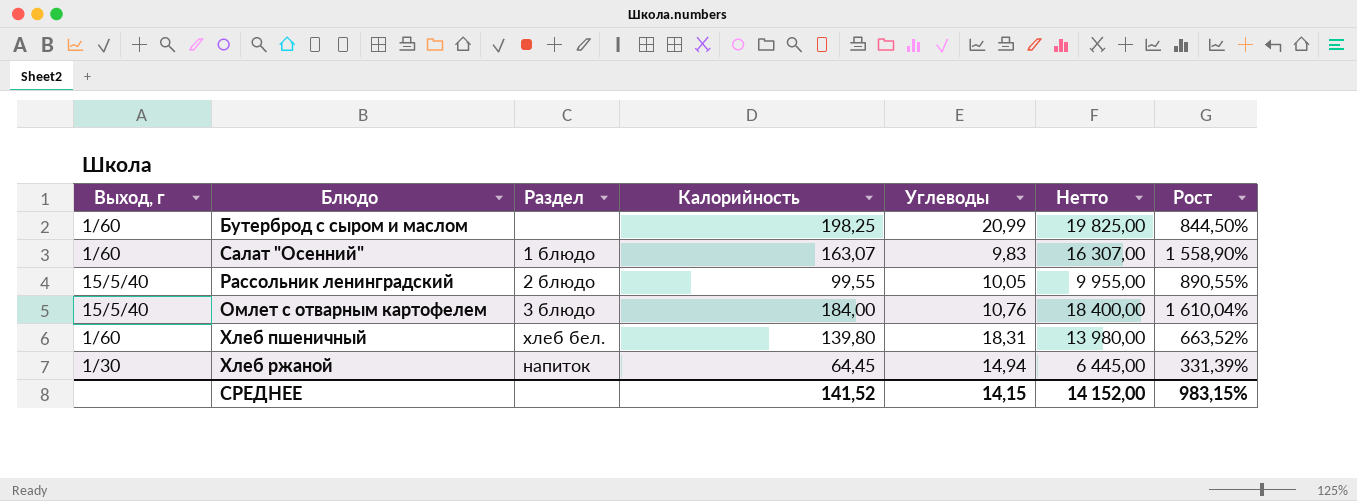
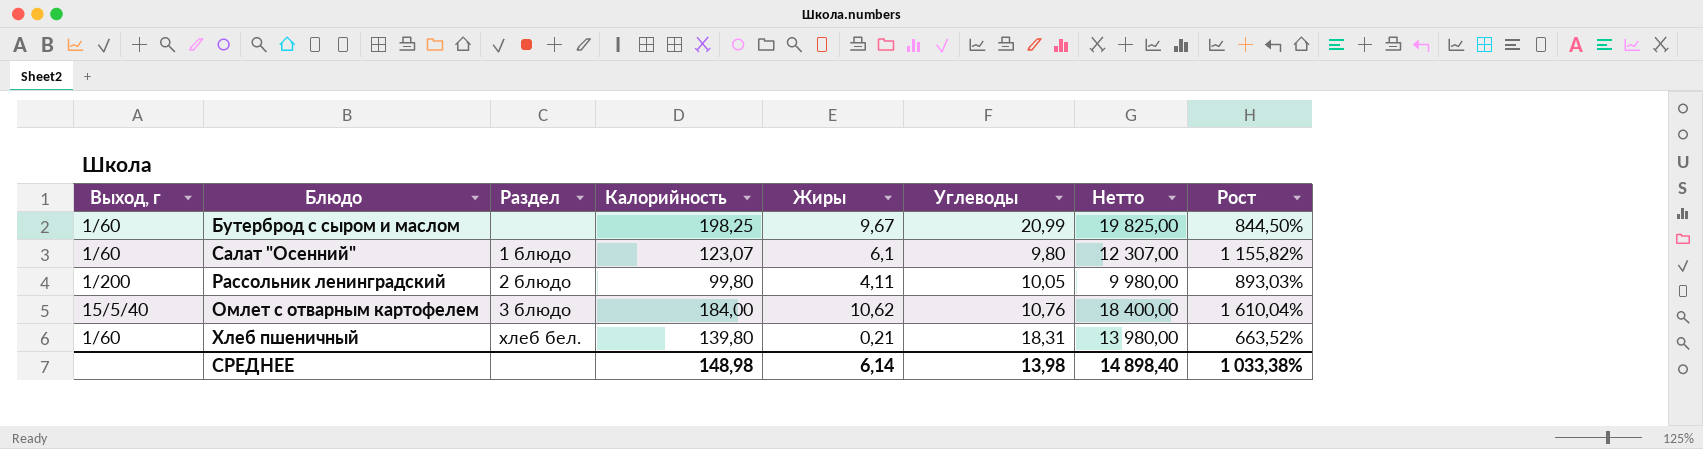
column Жиры | position: none -> 5
row Хлеб ржаной: 1/30 | напиток | 64,45 | 14,94 | 6 445,00 | 331,39% -> none
Салат "Осенний" | Калорийность: 163,07 -> 123,07
Салат "Осенний" | Углеводы: 9,83 -> 9,80
Салат "Осенний" | Нетто: 16 307,00 -> 12 307,00
Салат "Осенний" | Рост: 1 558,90% -> 1 155,82%
Рассольник ленинградский | Выход, г: 15/5/40 -> 1/200
Рассольник ленинградский | Калорийность: 99,55 -> 99,80
Рассольник ленинградский | Нетто: 9 955,00 -> 9 980,00
Рассольник ленинградский | Рост: 890,55% -> 893,03%
СРЕДНЕЕ | Калорийность: 141,52 -> 148,98
СРЕДНЕЕ | Углеводы: 14,15 -> 13,98
СРЕДНЕЕ | Нетто: 14 152,00 -> 14 898,40
СРЕДНЕЕ | Рост: 983,15% -> 1 033,38%

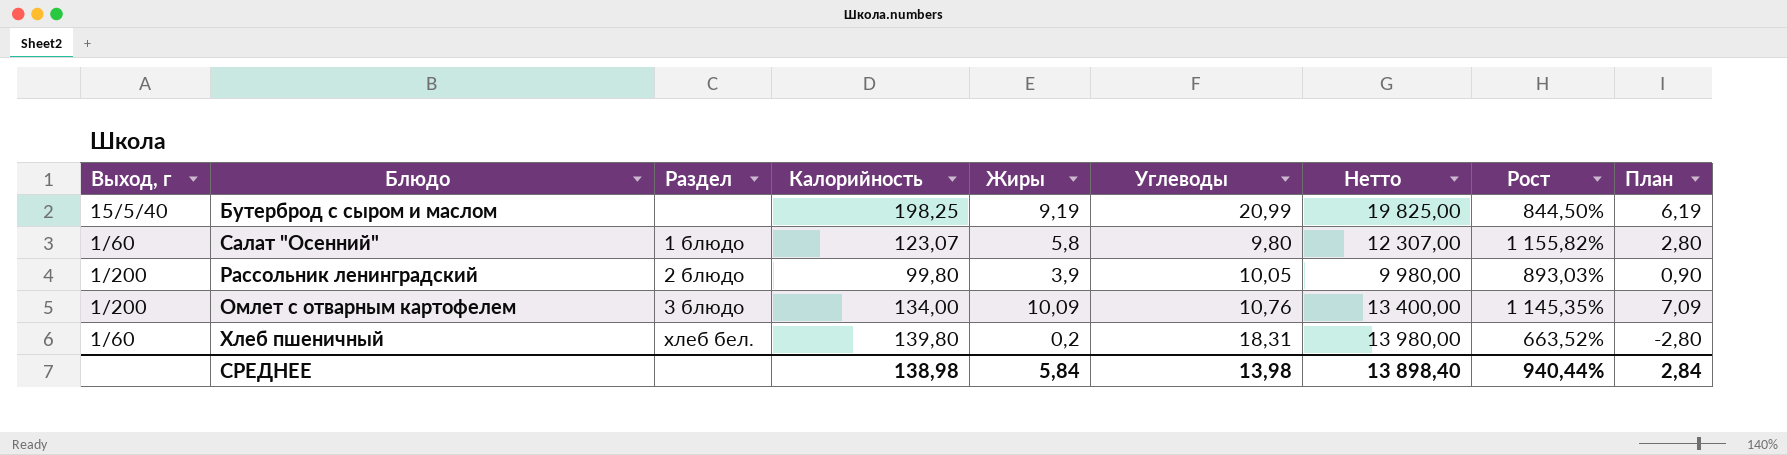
column План | formula: none -> [Жиры] - 3
Бутерброд с сыром и маслом | Выход, г: 1/60 -> 15/5/40
Бутерброд с сыром и маслом | Жиры: 9,67 -> 9,19
Салат "Осенний" | Жиры: 6,1 -> 5,8
Рассольник ленинградский | Жиры: 4,11 -> 3,9
Омлет с отварным картофелем | Выход, г: 15/5/40 -> 1/200
Омлет с отварным картофелем | Калорийность: 184,00 -> 134,00
Омлет с отварным картофелем | Жиры: 10,62 -> 10,09
Омлет с отварным картофелем | Нетто: 18 400,00 -> 13 400,00
Омлет с отварным картофелем | Рост: 1 610,04% -> 1 145,35%
Хлеб пшеничный | Жиры: 0,21 -> 0,2
СРЕДНЕЕ | Калорийность: 148,98 -> 138,98
СРЕДНЕЕ | Жиры: 6,14 -> 5,84
СРЕДНЕЕ | Нетто: 14 898,40 -> 13 898,40
СРЕДНЕЕ | Рост: 1 033,38% -> 940,44%

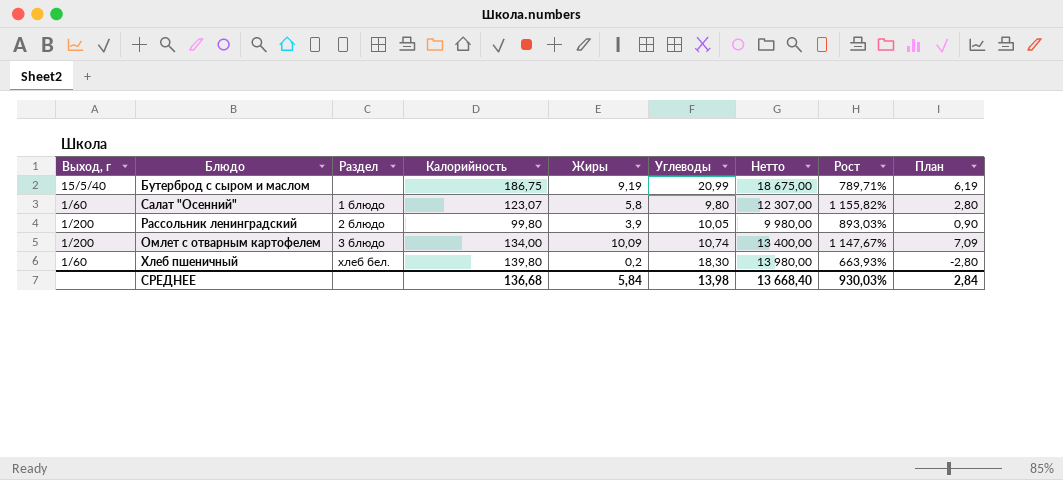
Бутерброд с сыром и маслом | Калорийность: 198,25 -> 186,75
Бутерброд с сыром и маслом | Нетто: 19 825,00 -> 18 675,00
Бутерброд с сыром и маслом | Рост: 844,50% -> 789,71%
Омлет с отварным картофелем | Углеводы: 10,76 -> 10,74
Омлет с отварным картофелем | Рост: 1 145,35% -> 1 147,67%
Хлеб пшеничный | Углеводы: 18,31 -> 18,30
Хлеб пшеничный | Рост: 663,52% -> 663,93%
СРЕДНЕЕ | Калорийность: 138,98 -> 136,68
СРЕДНЕЕ | Нетто: 13 898,40 -> 13 668,40
СРЕДНЕЕ | Рост: 940,44% -> 930,03%

